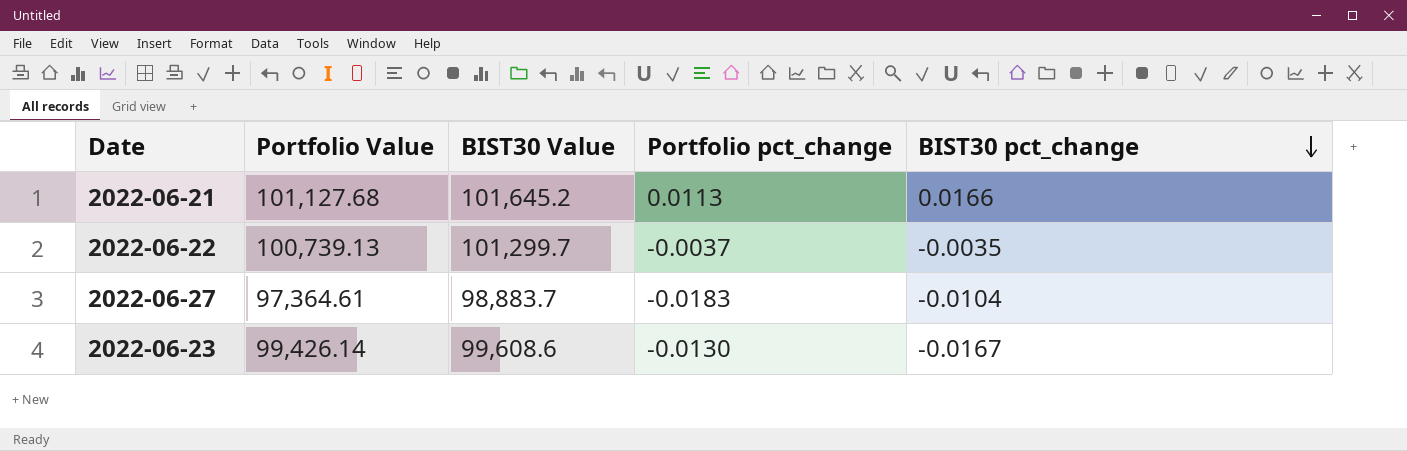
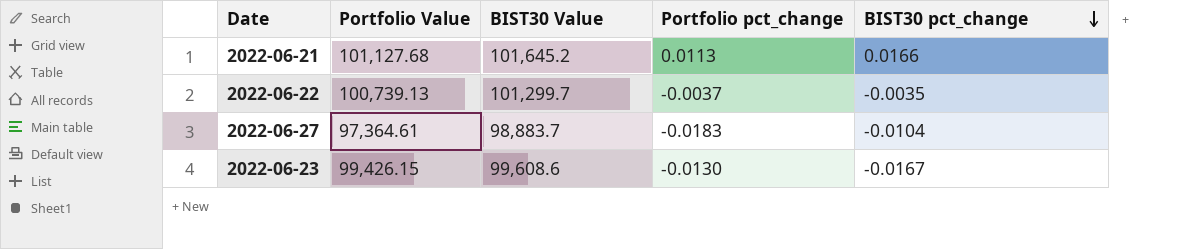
2022-06-23 | Portfolio Value: 99,426.14 -> 99,426.15

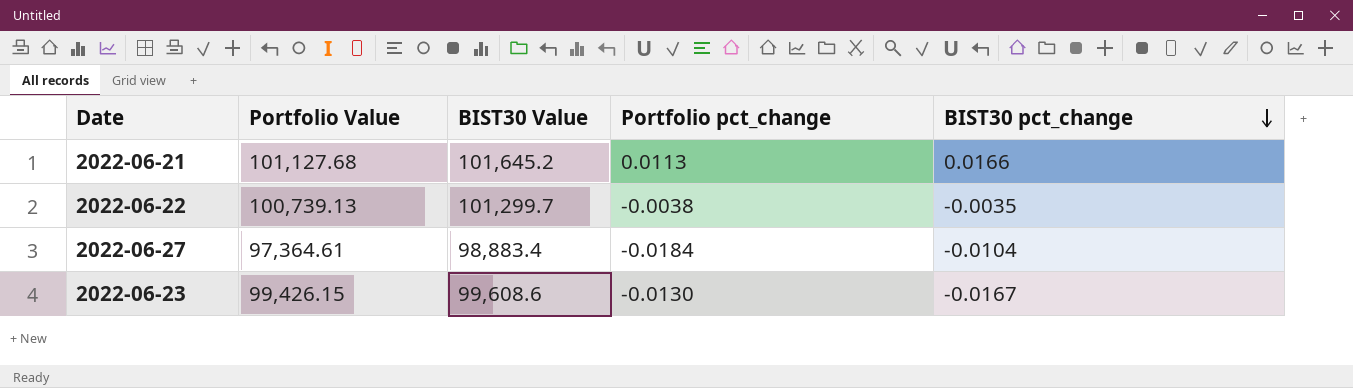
2022-06-22 | Portfolio pct_change: -0.0037 -> -0.0038
2022-06-27 | BIST30 Value: 98,883.7 -> 98,883.4
2022-06-27 | Portfolio pct_change: -0.0183 -> -0.0184

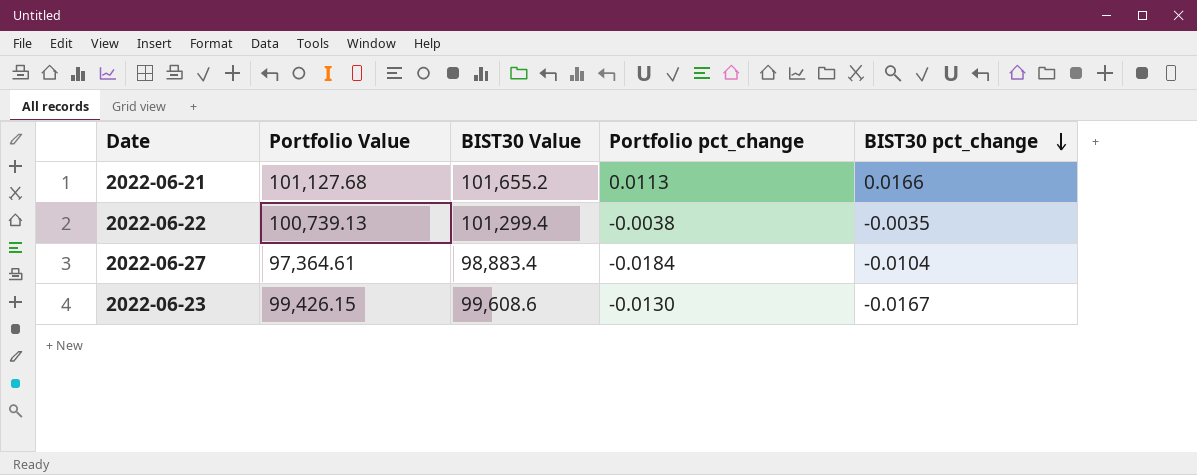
2022-06-21 | BIST30 Value: 101,645.2 -> 101,655.2
2022-06-22 | BIST30 Value: 101,299.7 -> 101,299.4

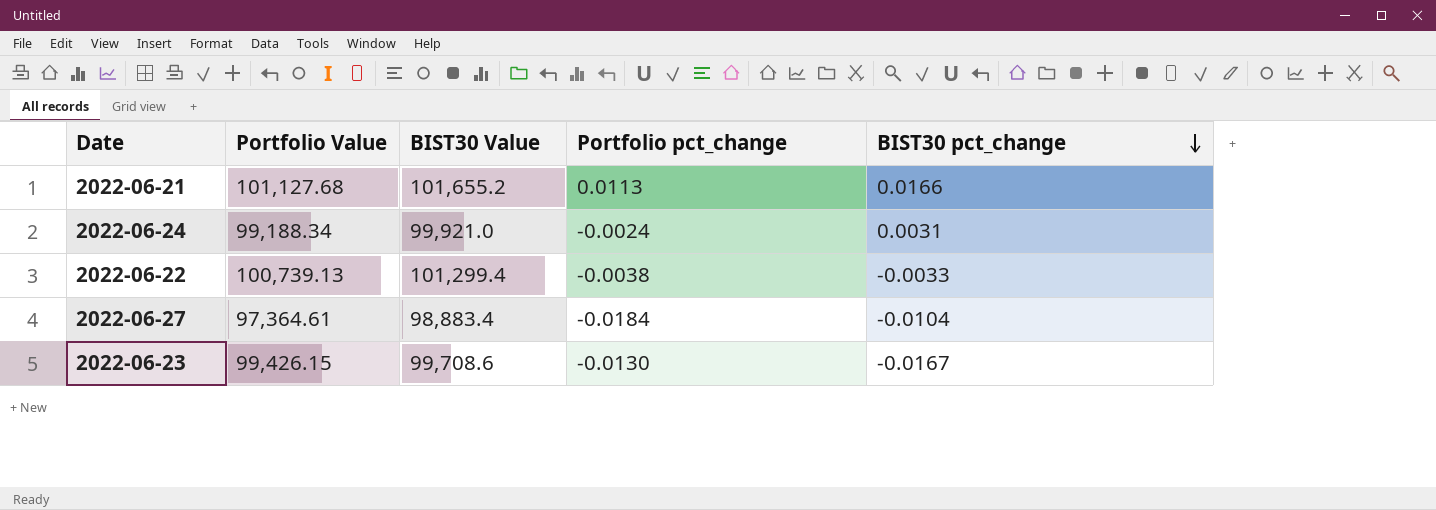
row 2022-06-24: none -> 99,188.34 | 99,921.0 | -0.0024 | 0.0031
2022-06-22 | BIST30 pct_change: -0.0035 -> -0.0033
2022-06-23 | BIST30 Value: 99,608.6 -> 99,708.6

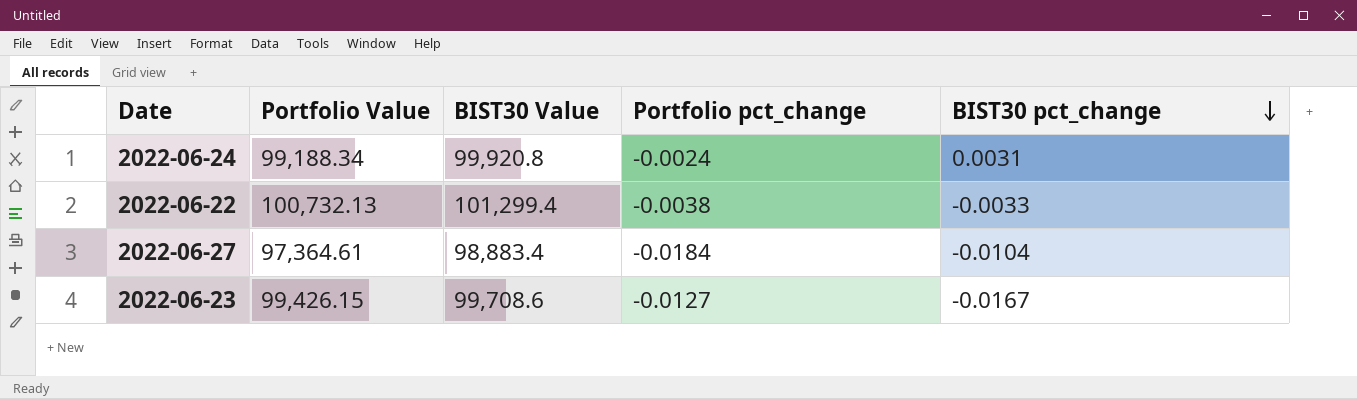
row 2022-06-21: 101,127.68 | 101,655.2 | 0.0113 | 0.0166 -> none
2022-06-24 | BIST30 Value: 99,921.0 -> 99,920.8
2022-06-22 | Portfolio Value: 100,739.13 -> 100,732.13
2022-06-23 | Portfolio pct_change: -0.0130 -> -0.0127

